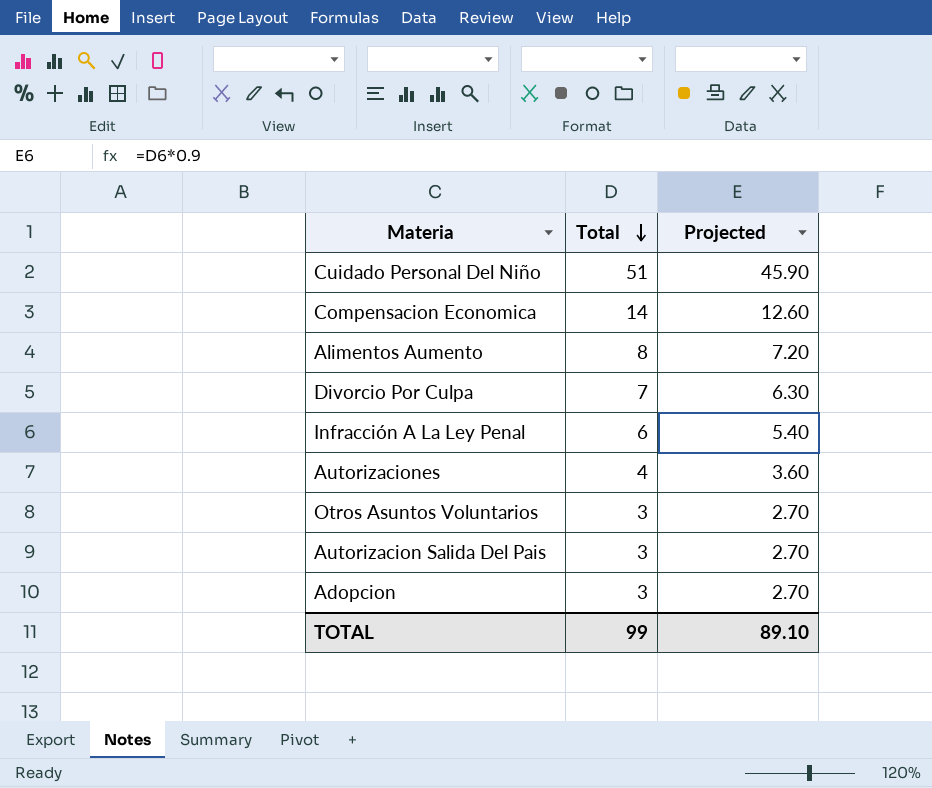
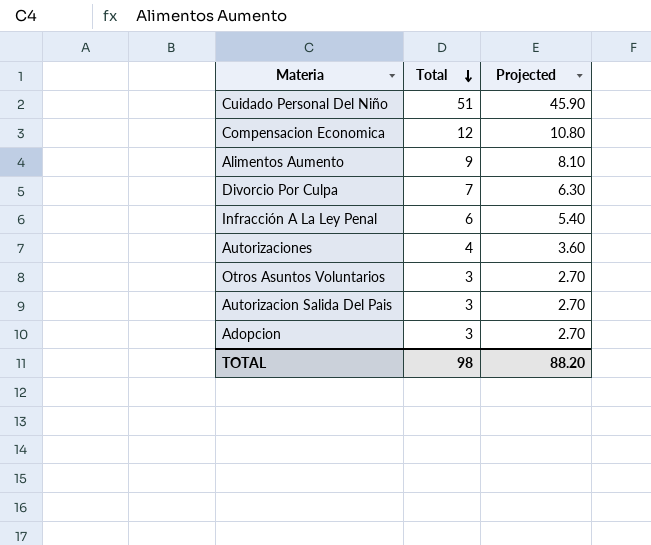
Compensacion Economica | Total: 14 -> 12
Compensacion Economica | Projected: 12.60 -> 10.80
Alimentos Aumento | Total: 8 -> 9
Alimentos Aumento | Projected: 7.20 -> 8.10
TOTAL | Total: 99 -> 98
TOTAL | Projected: 89.10 -> 88.20

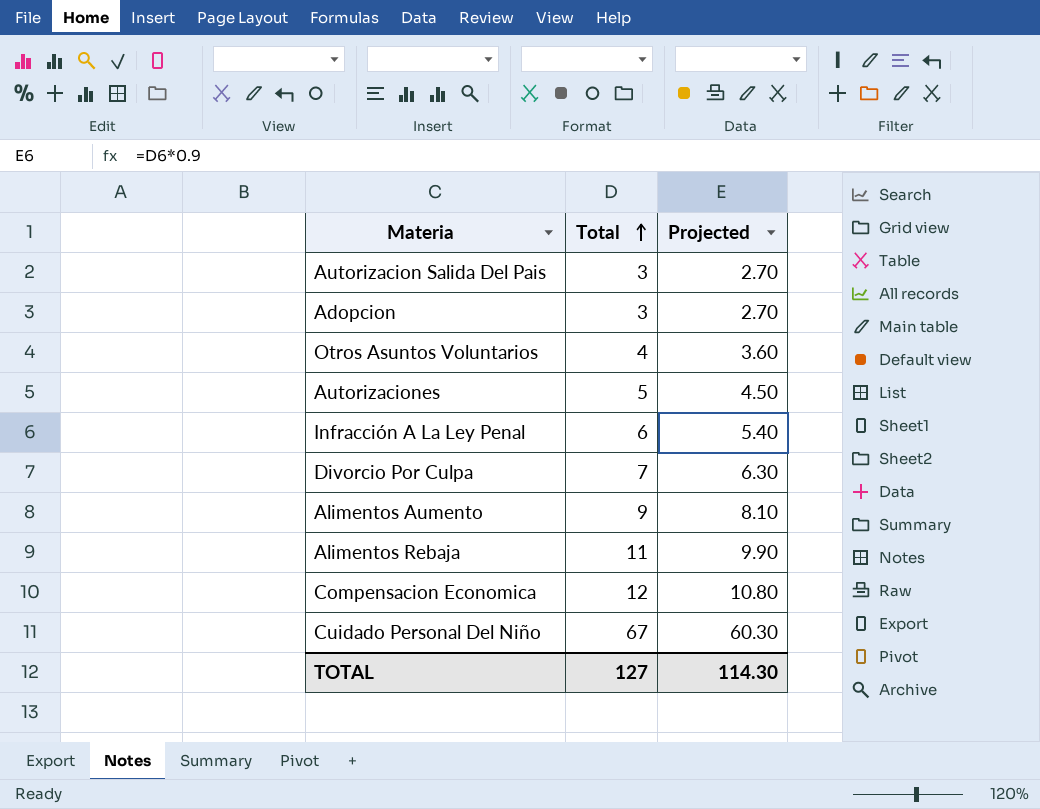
row order: Total descending -> Total ascending
Otros Asuntos Voluntarios | Total: 3 -> 4
Otros Asuntos Voluntarios | Projected: 2.70 -> 3.60
Autorizaciones | Total: 4 -> 5
Autorizaciones | Projected: 3.60 -> 4.50
row Alimentos Rebaja: none -> 11 | 9.90
Cuidado Personal Del Niño | Total: 51 -> 67
Cuidado Personal Del Niño | Projected: 45.90 -> 60.30
TOTAL | Total: 98 -> 127
TOTAL | Projected: 88.20 -> 114.30

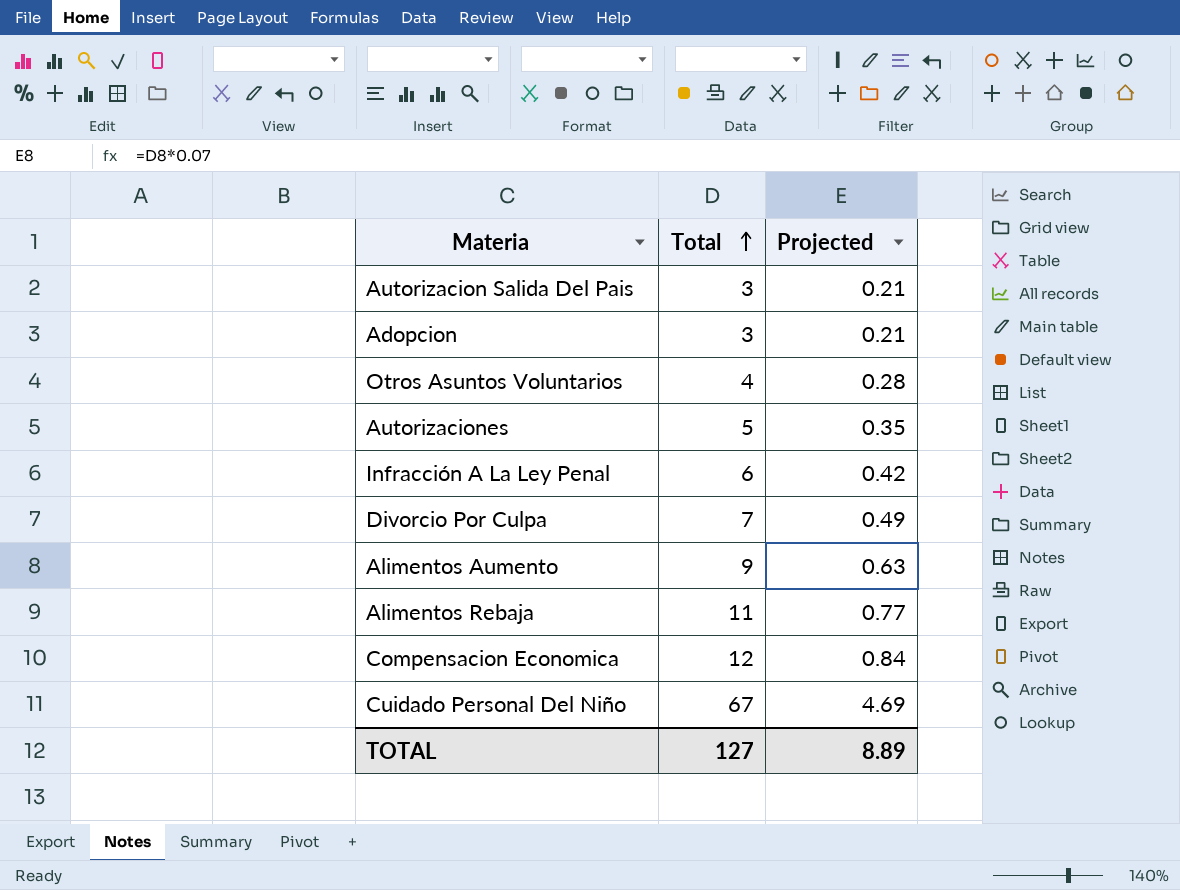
column Projected | formula: [Total] * 0.9 -> [Total] * 0.07
TOTAL | Projected: 114.30 -> 8.89

